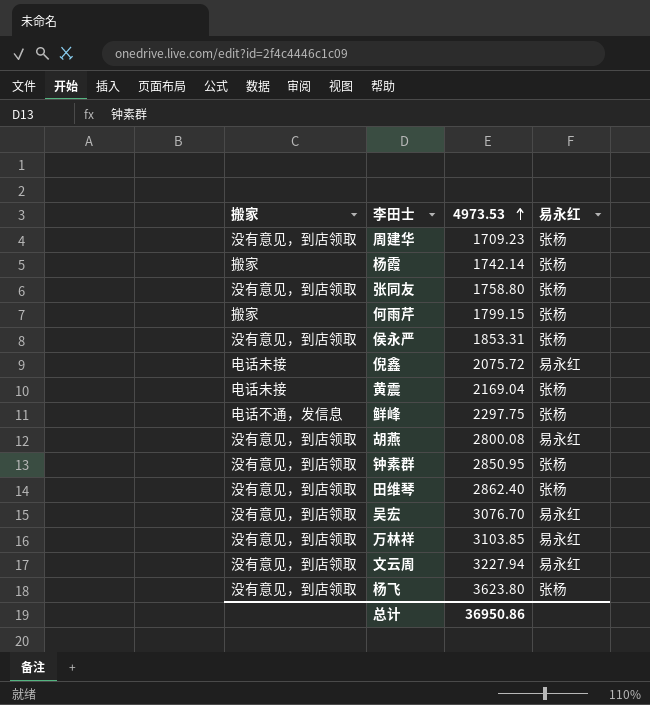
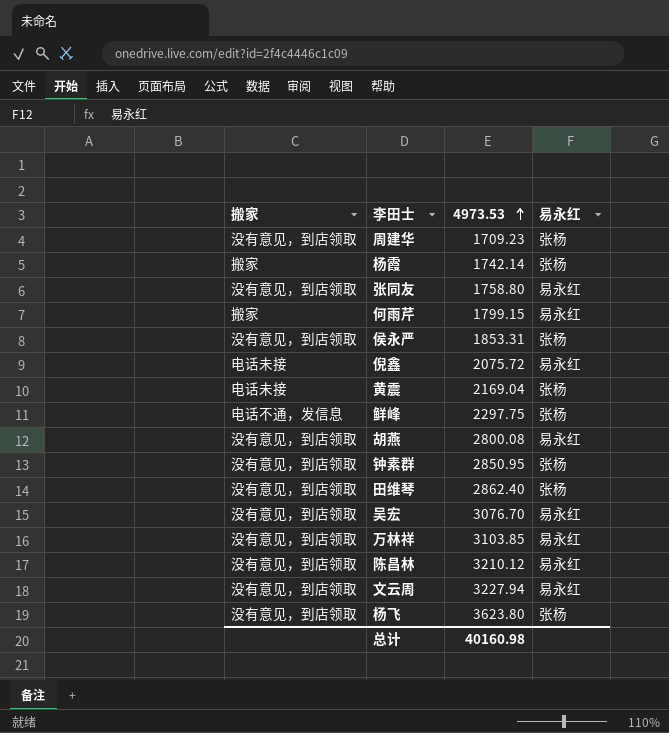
张同友 | 易永红: 张杨 -> 易永红
何雨芹 | 易永红: 张杨 -> 易永红
row 陈昌林: none -> 没有意见，到店领取 | 3210.12 | 易永红
总计 | 4973.53: 36950.86 -> 40160.98

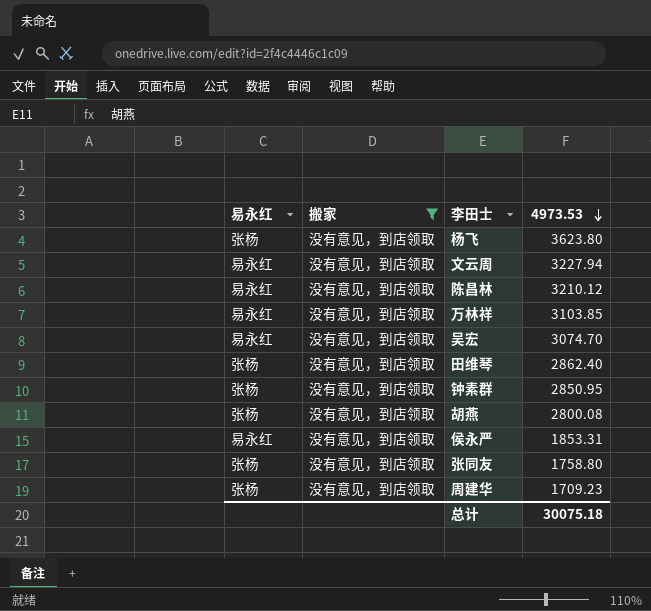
filter: none -> 搬家 = 没有意见，到店领取
row order: 4973.53 ascending -> 4973.53 descending
column 易永红 | position: 4 -> 1
吴宏 | 4973.53: 3076.70 -> 3074.70
胡燕 | 易永红: 易永红 -> 张杨
侯永严 | 易永红: 张杨 -> 易永红
张同友 | 易永红: 易永红 -> 张杨
总计 | 4973.53: 40160.98 -> 30075.18

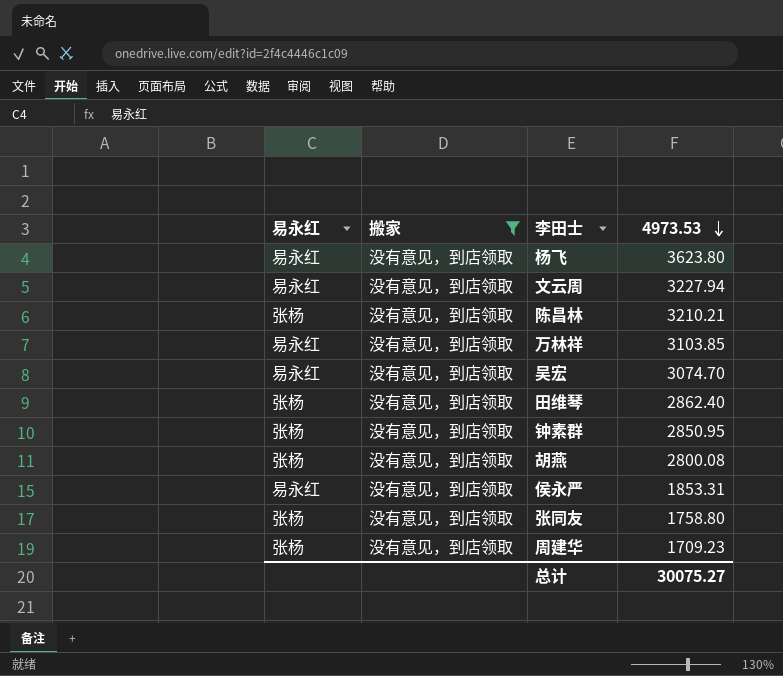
杨飞 | 易永红: 张杨 -> 易永红
陈昌林 | 易永红: 易永红 -> 张杨
陈昌林 | 4973.53: 3210.12 -> 3210.21
总计 | 4973.53: 30075.18 -> 30075.27

